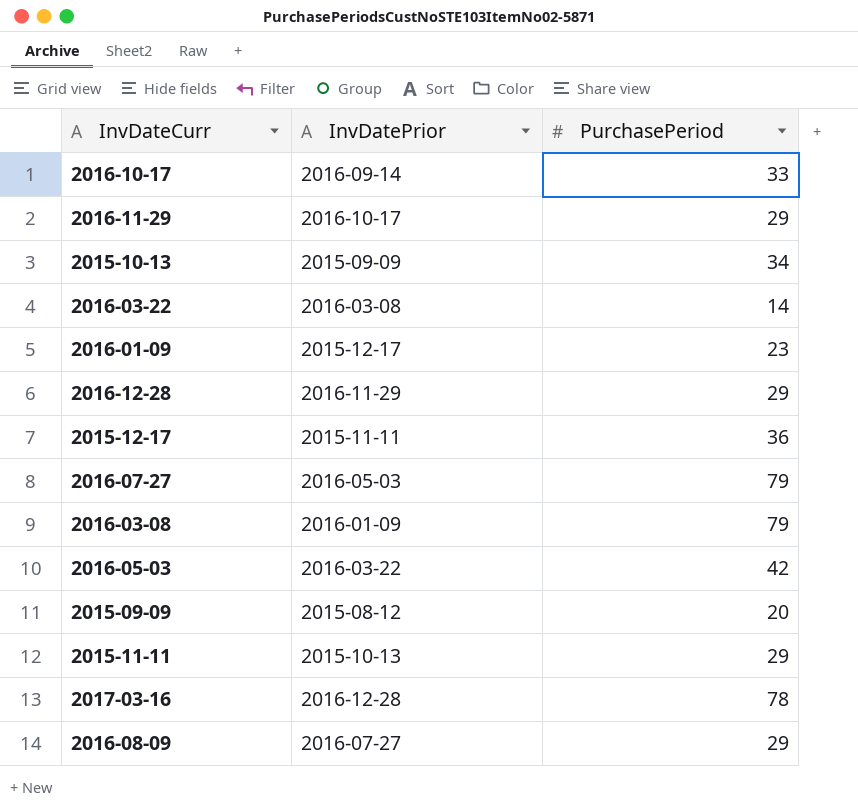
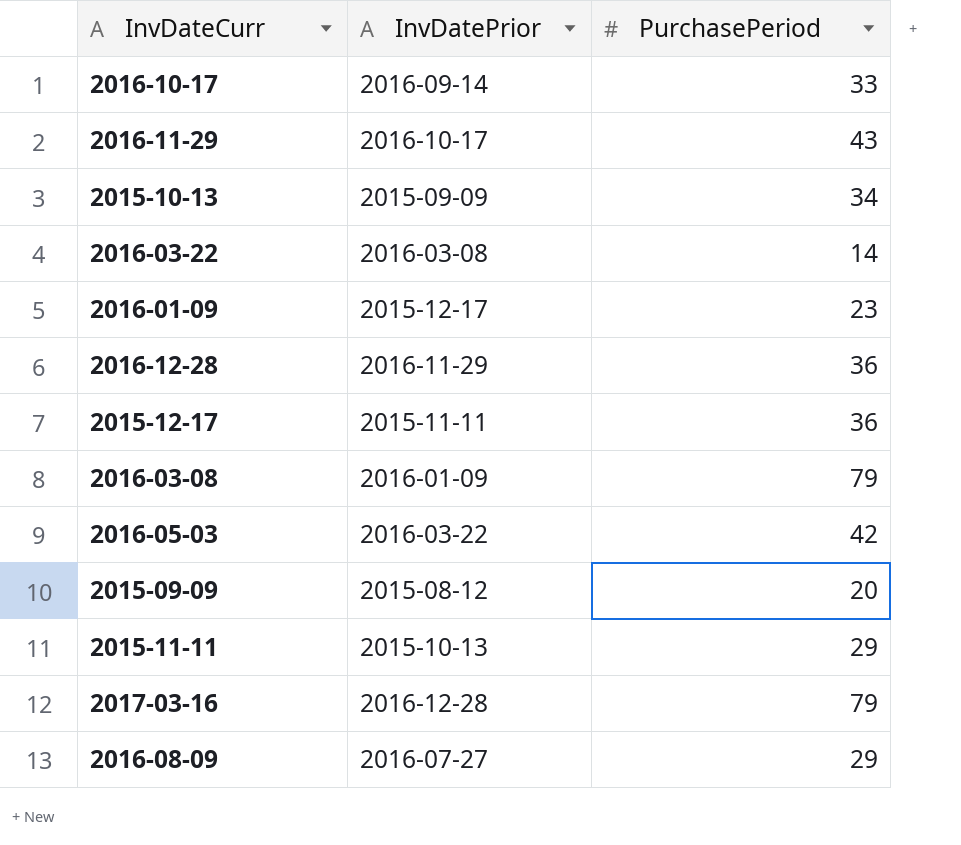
row 2016-07-27: 2016-05-03 | 79 -> none
2016-11-29 | PurchasePeriod: 29 -> 43
2016-12-28 | PurchasePeriod: 29 -> 36
2017-03-16 | PurchasePeriod: 78 -> 79

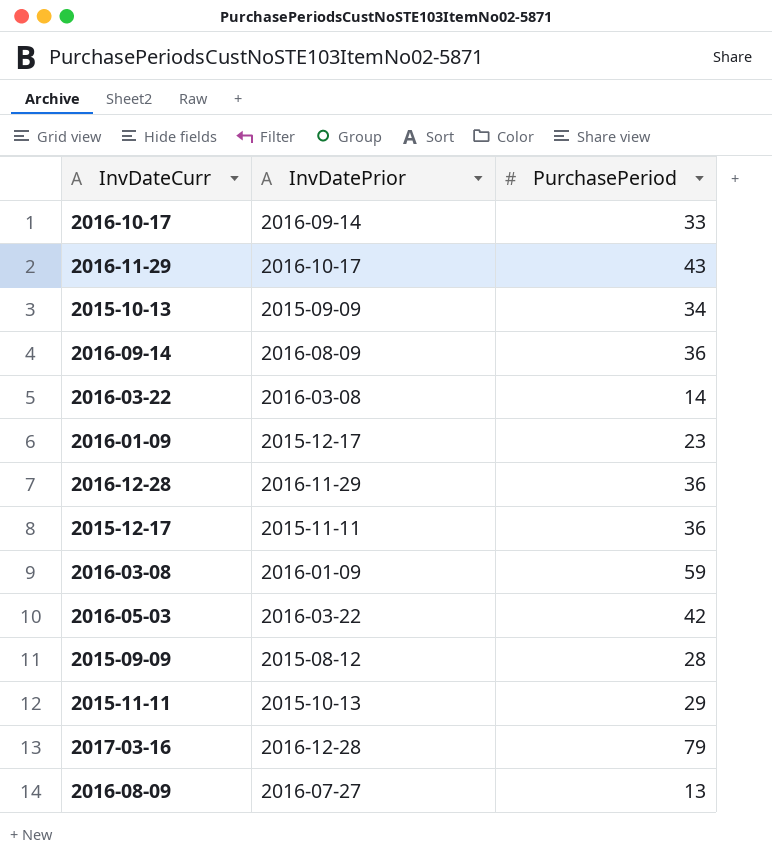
row 2016-09-14: none -> 2016-08-09 | 36
2016-03-08 | PurchasePeriod: 79 -> 59
2015-09-09 | PurchasePeriod: 20 -> 28
2016-08-09 | PurchasePeriod: 29 -> 13

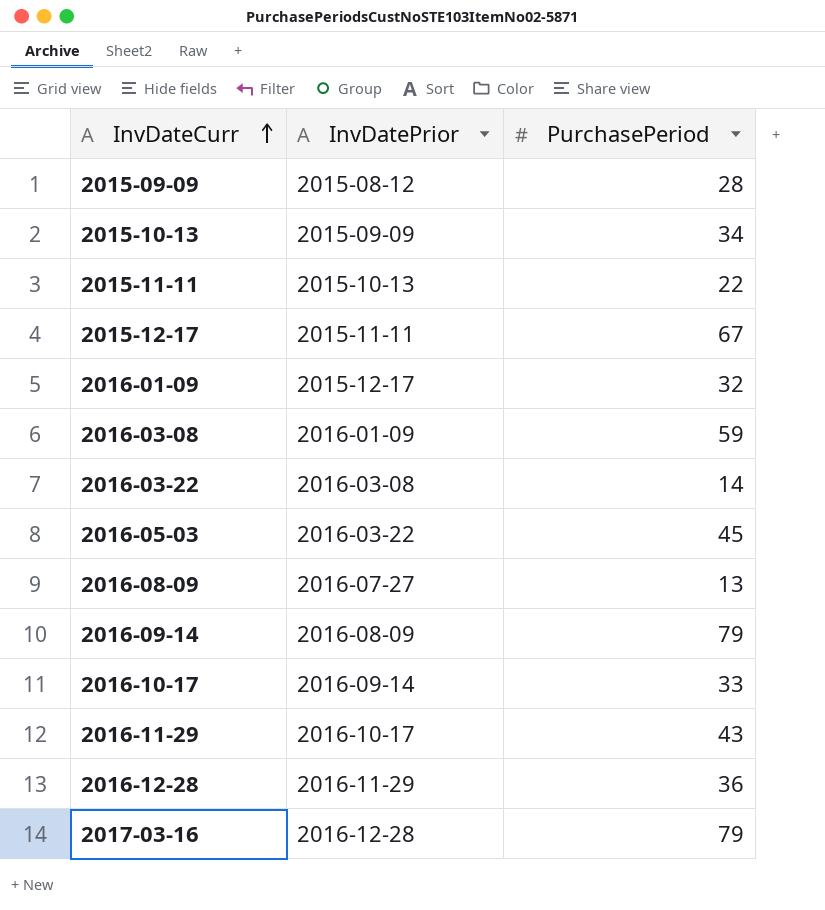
row order: none -> InvDateCurr ascending
2015-11-11 | PurchasePeriod: 29 -> 22
2015-12-17 | PurchasePeriod: 36 -> 67
2016-01-09 | PurchasePeriod: 23 -> 32
2016-05-03 | PurchasePeriod: 42 -> 45
2016-09-14 | PurchasePeriod: 36 -> 79

